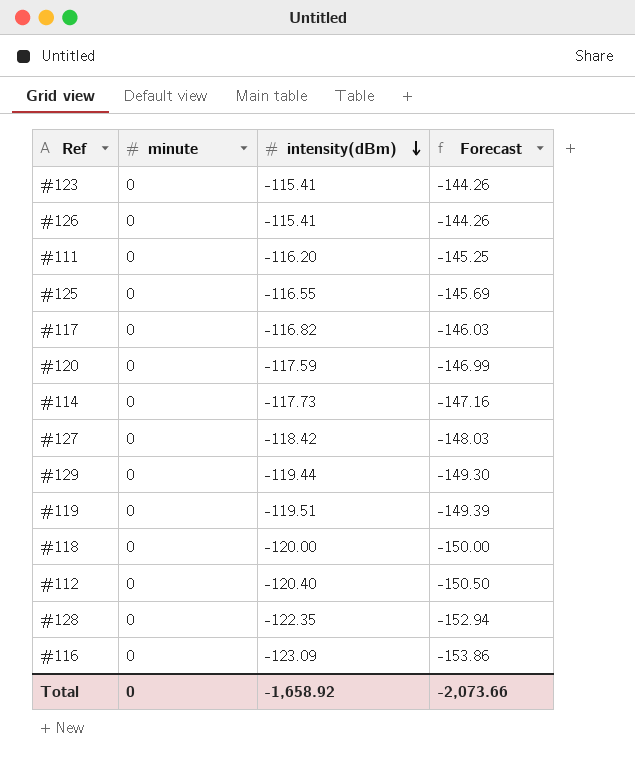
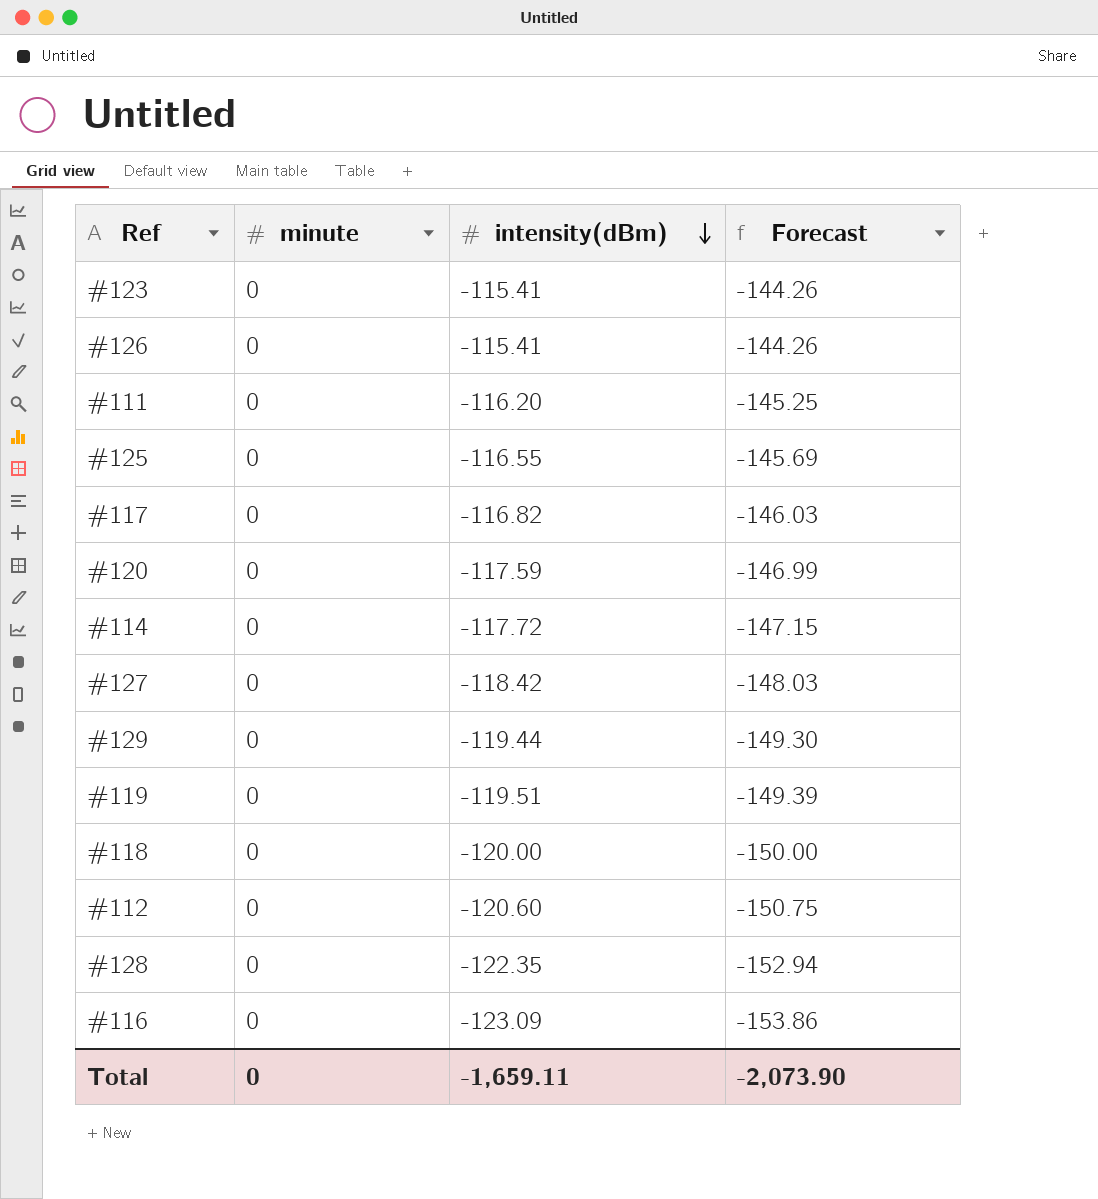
#114 | intensity(dBm): -117.73 -> -117.72
#114 | Forecast: -147.16 -> -147.15
#112 | intensity(dBm): -120.40 -> -120.60
#112 | Forecast: -150.50 -> -150.75
Total | intensity(dBm): -1,658.92 -> -1,659.11
Total | Forecast: -2,073.66 -> -2,073.90

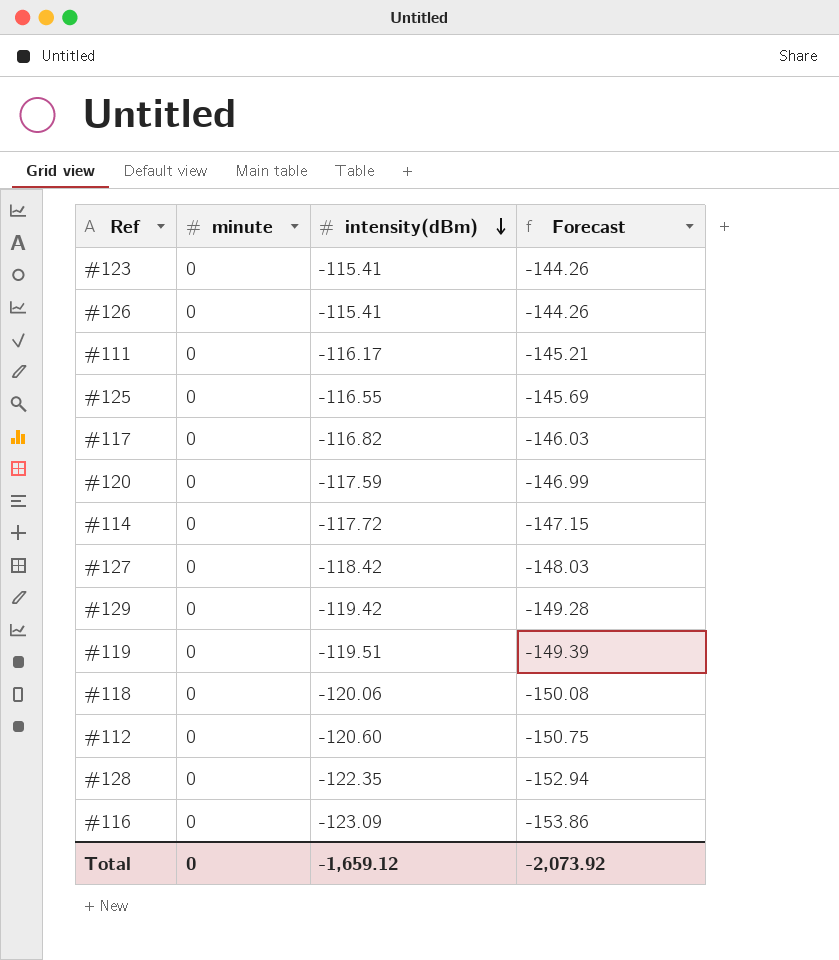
#111 | intensity(dBm): -116.20 -> -116.17
#111 | Forecast: -145.25 -> -145.21
#129 | intensity(dBm): -119.44 -> -119.42
#129 | Forecast: -149.30 -> -149.28
#118 | intensity(dBm): -120.00 -> -120.06
#118 | Forecast: -150.00 -> -150.08
Total | intensity(dBm): -1,659.11 -> -1,659.12
Total | Forecast: -2,073.90 -> -2,073.92

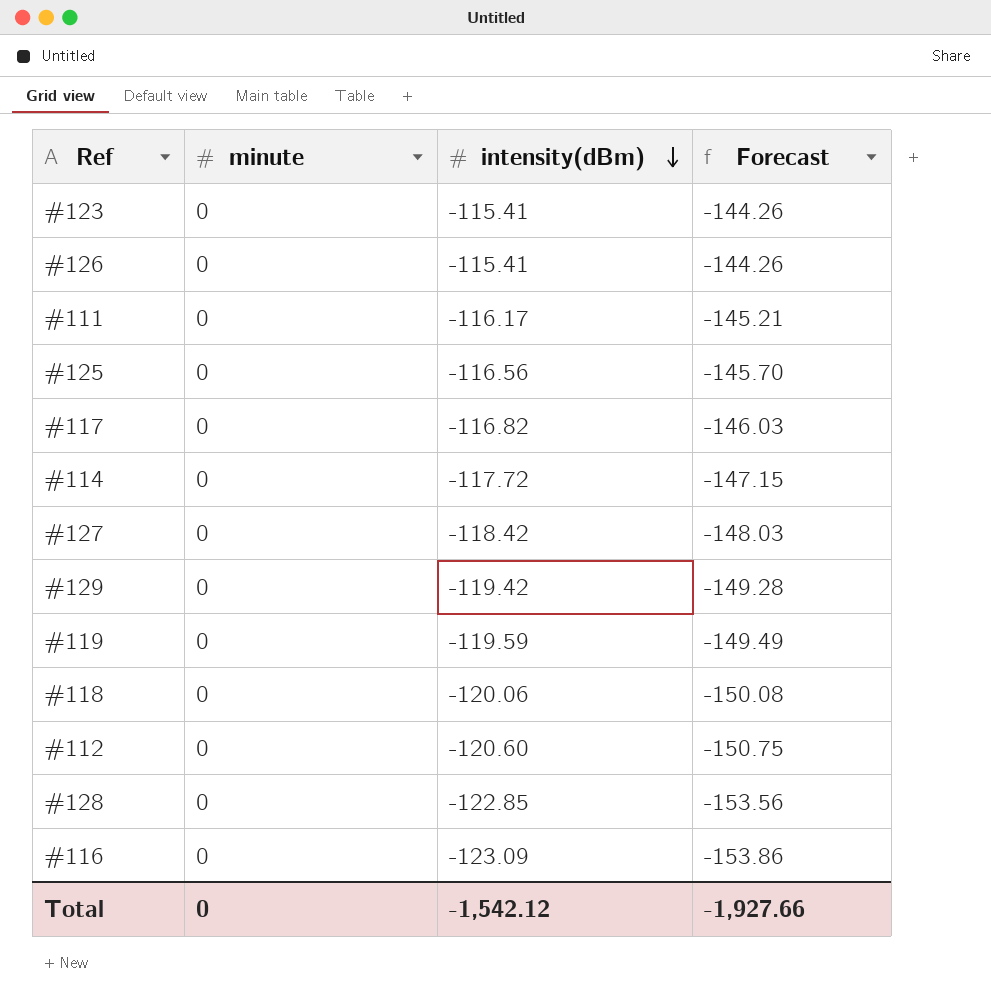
row #120: 0 | -117.59 | -146.99 -> none
#125 | intensity(dBm): -116.55 -> -116.56
#125 | Forecast: -145.69 -> -145.70
#119 | intensity(dBm): -119.51 -> -119.59
#119 | Forecast: -149.39 -> -149.49
#128 | intensity(dBm): -122.35 -> -122.85
#128 | Forecast: -152.94 -> -153.56
Total | intensity(dBm): -1,659.12 -> -1,542.12
Total | Forecast: -2,073.92 -> -1,927.66

